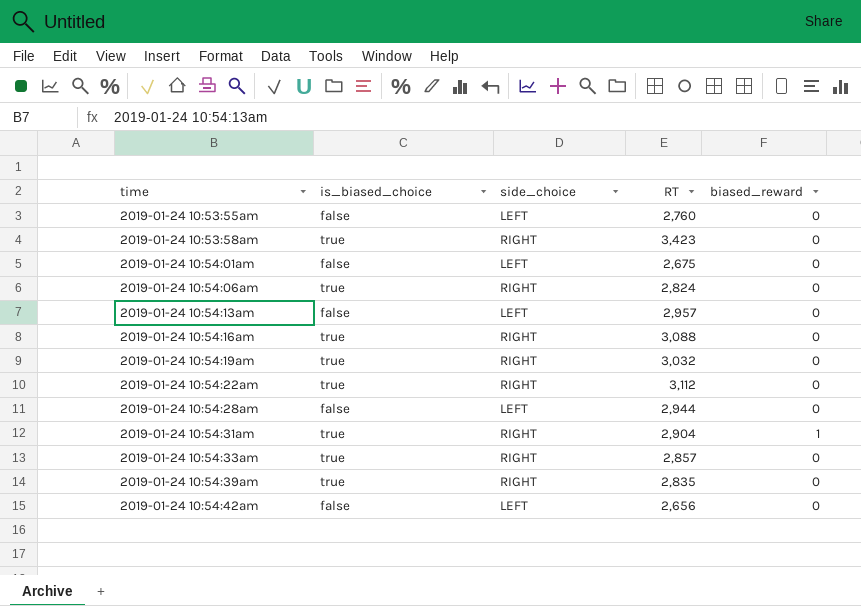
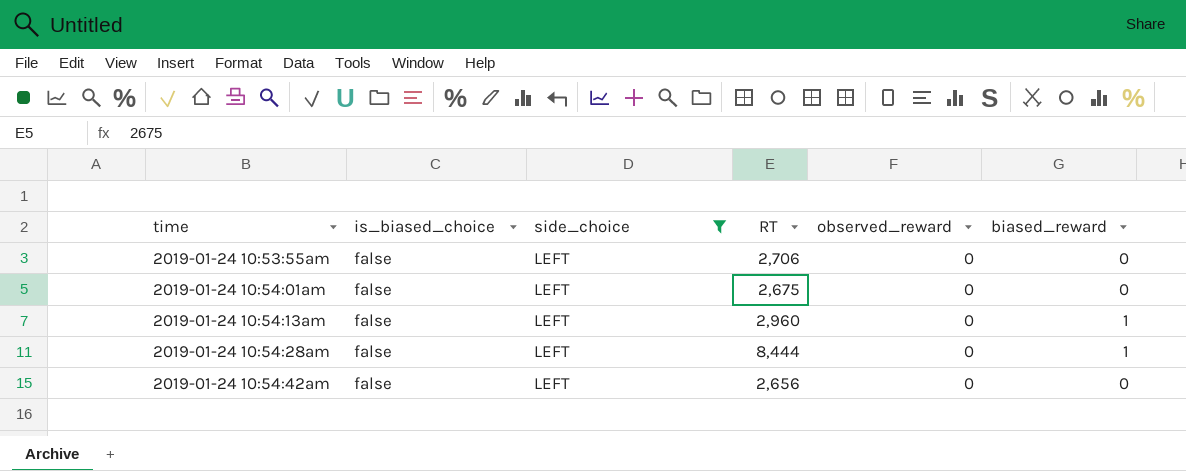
filter: none -> side_choice = LEFT
column observed_reward | position: none -> 5
2019-01-24 10:53:55am | RT: 2,760 -> 2,706
2019-01-24 10:54:13am | RT: 2,957 -> 2,960
2019-01-24 10:54:13am | biased_reward: 0 -> 1
2019-01-24 10:54:28am | RT: 2,944 -> 8,444
2019-01-24 10:54:28am | biased_reward: 0 -> 1

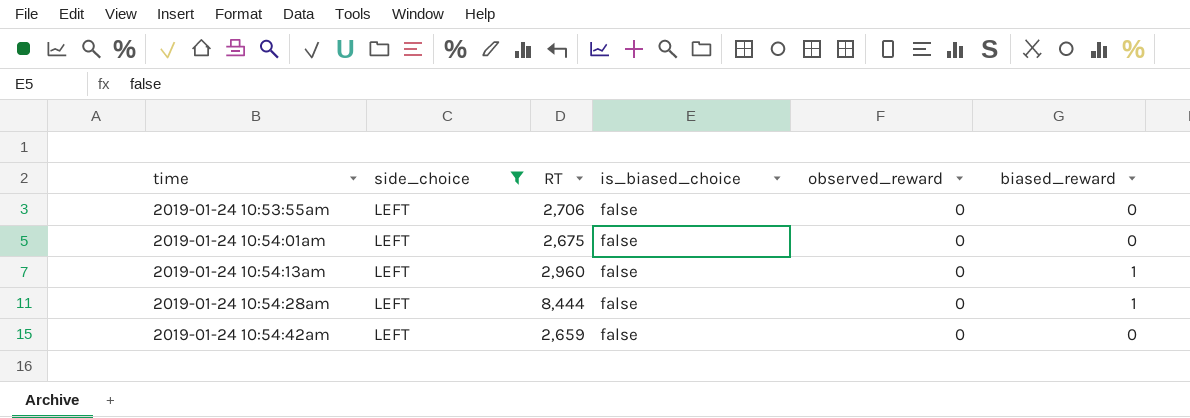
column is_biased_choice | position: 2 -> 4
2019-01-24 10:54:42am | RT: 2,656 -> 2,659

